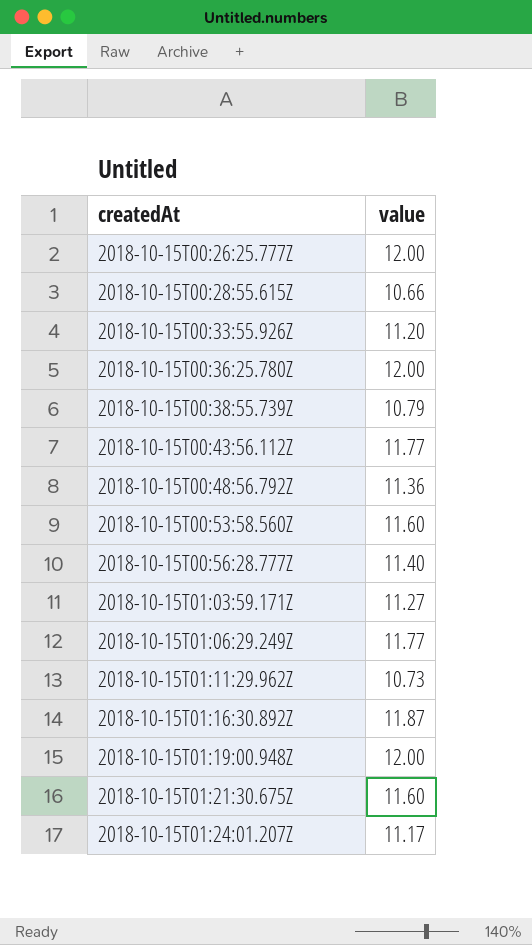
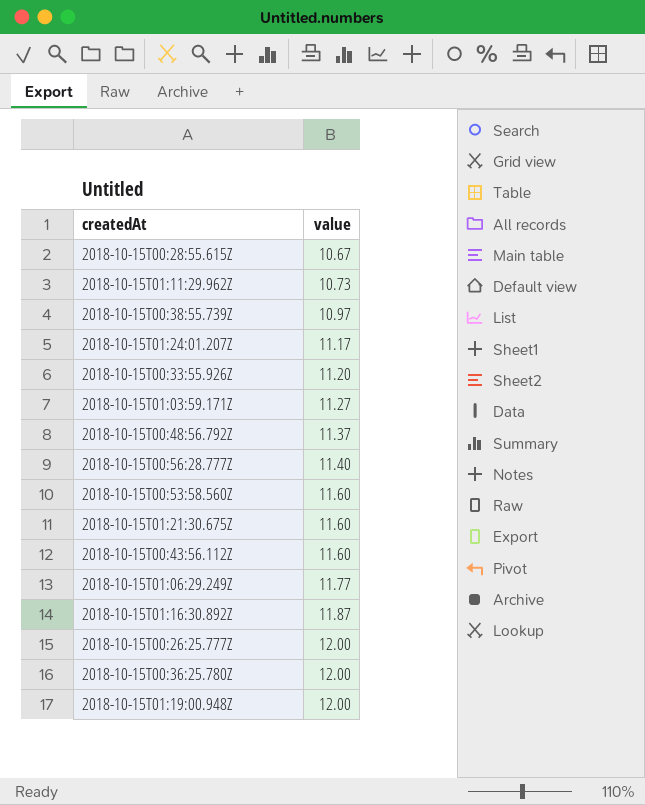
row order: createdAt ascending -> value ascending
2018-10-15T00:28:55.615Z | value: 10.66 -> 10.67
2018-10-15T00:38:55.739Z | value: 10.79 -> 10.97
2018-10-15T00:48:56.792Z | value: 11.36 -> 11.37
2018-10-15T00:43:56.112Z | value: 11.77 -> 11.60

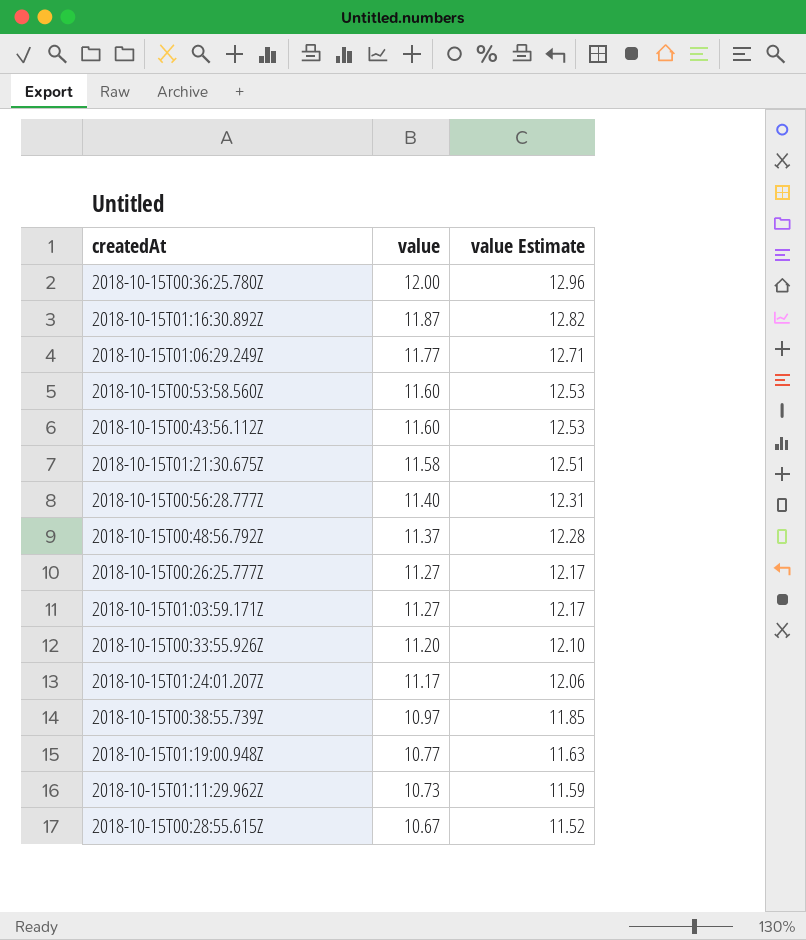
row order: value ascending -> value descending
column value Estimate | formula: none -> [value] * 1.08
2018-10-15T01:21:30.675Z | value: 11.60 -> 11.58
2018-10-15T00:26:25.777Z | value: 12.00 -> 11.27
2018-10-15T01:19:00.948Z | value: 12.00 -> 10.77

